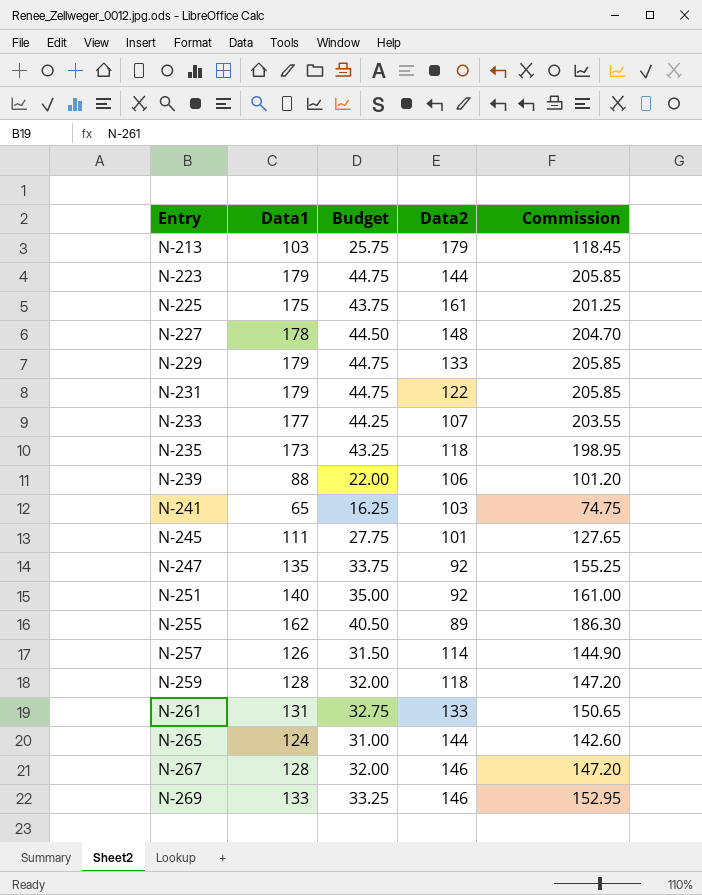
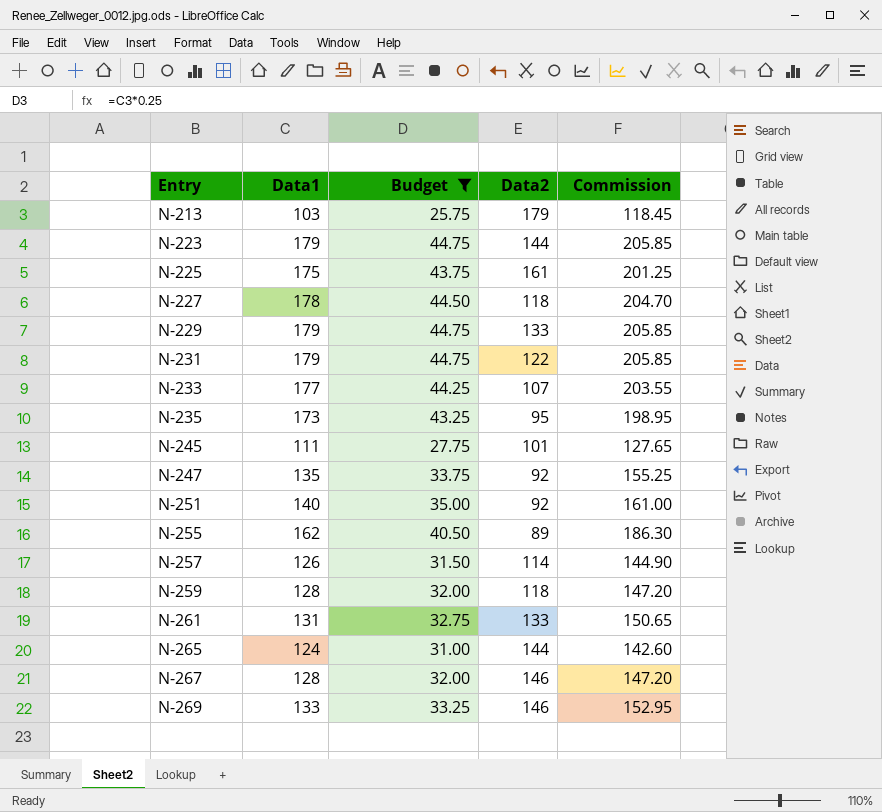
filter: none -> Budget >= 25.75
N-227 | Data2: 148 -> 118
N-235 | Data2: 118 -> 95

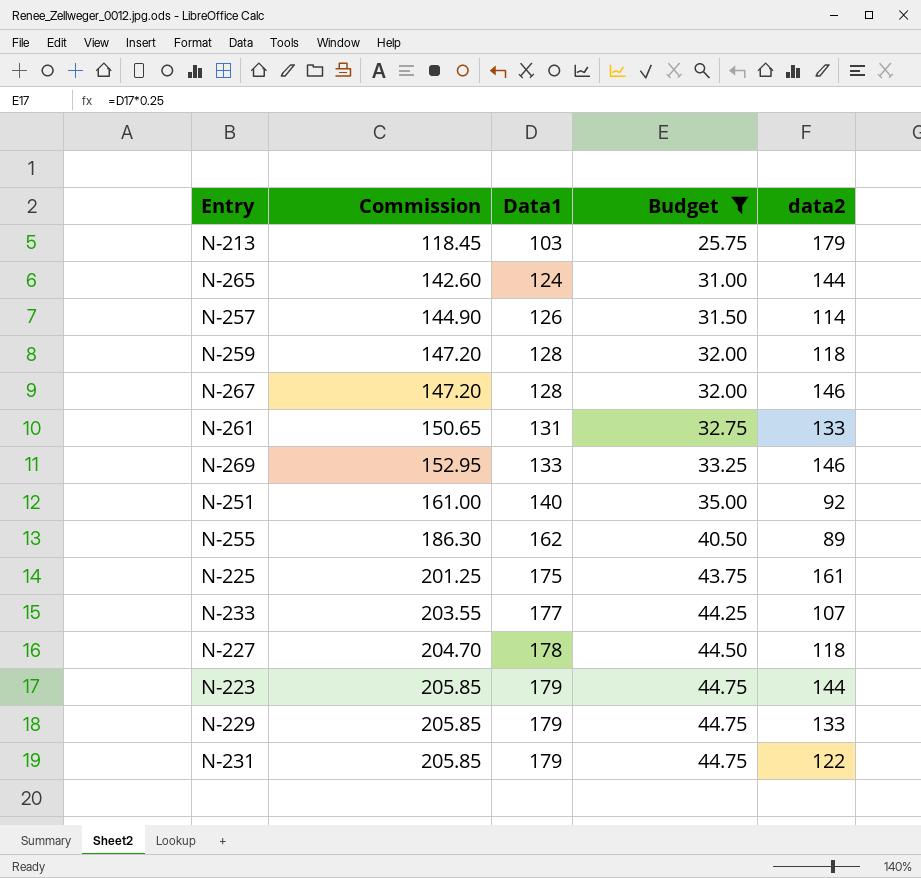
row order: Entry ascending -> Commission ascending
column Commission | position: 5 -> 2
column name: Data2 -> data2
row N-235: 173 | 43.25 | 95 | 198.95 -> none
row N-245: 111 | 27.75 | 101 | 127.65 -> none
row N-247: 135 | 33.75 | 92 | 155.25 -> none

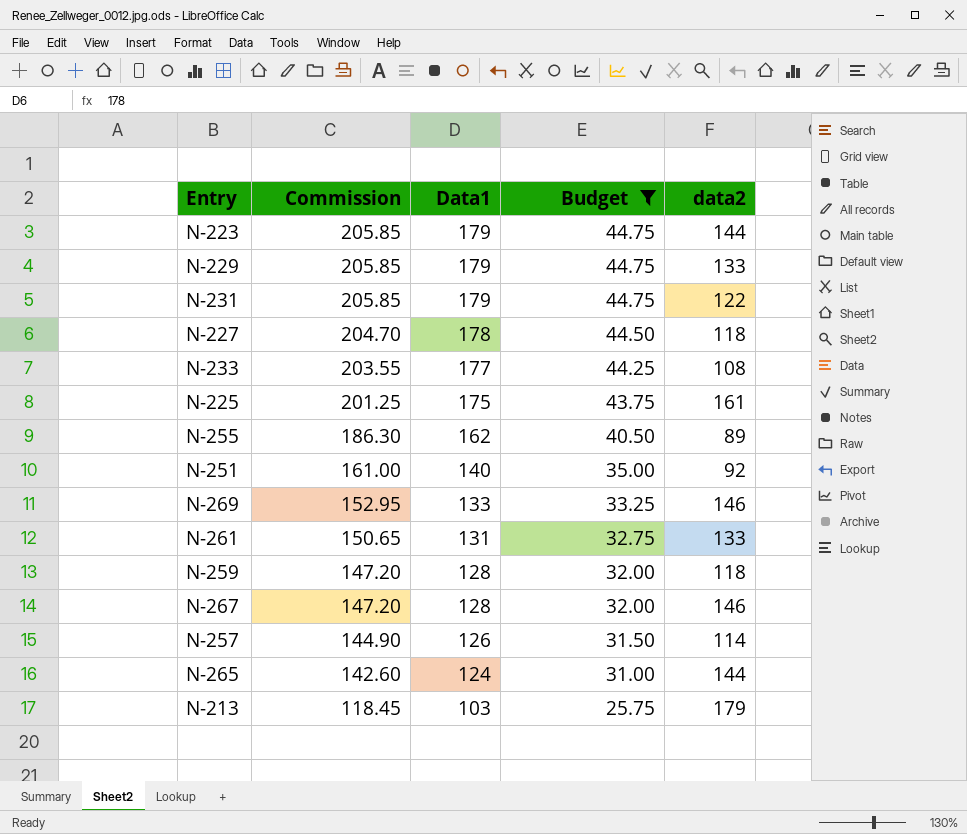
row order: Commission ascending -> Commission descending
N-233 | data2: 107 -> 108

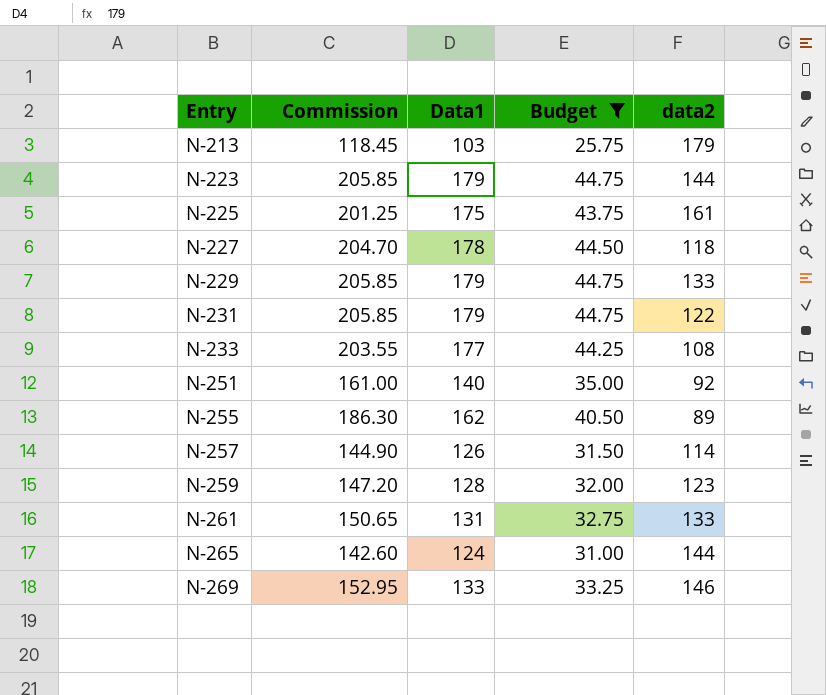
row order: Commission descending -> Entry ascending
row N-267: 147.20 | 128 | 32.00 | 146 -> none
N-259 | data2: 118 -> 123

